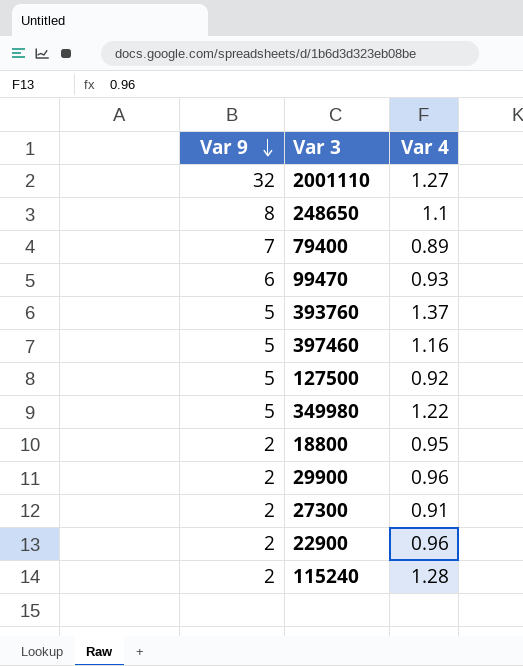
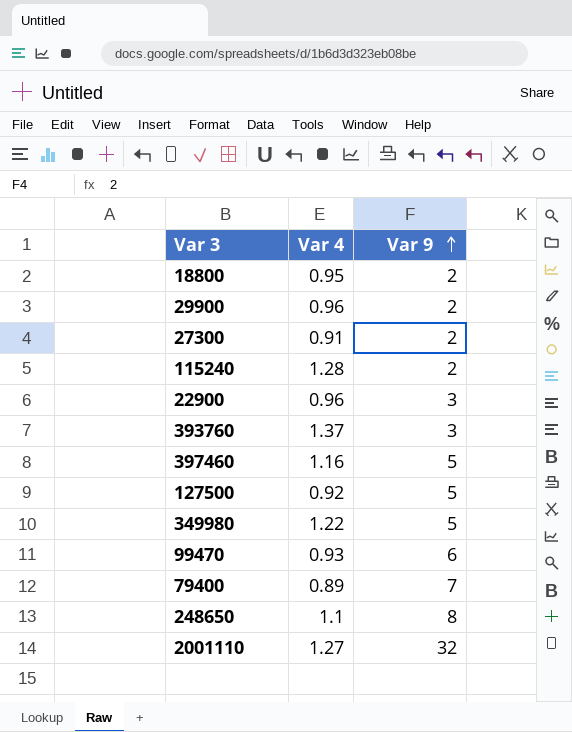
row order: Var 9 descending -> Var 9 ascending
column Var 9 | position: 1 -> 3
22900 | Var 9: 2 -> 3
393760 | Var 9: 5 -> 3

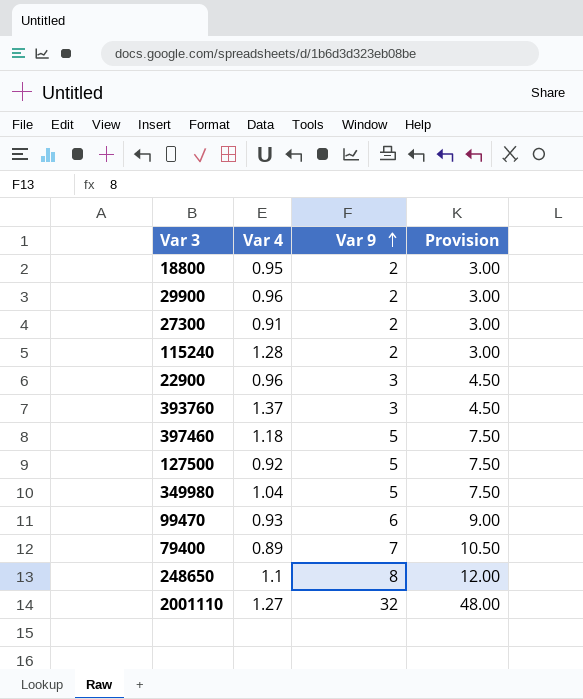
column Provision | formula: none -> [Var 9] * 1.5
397460 | Var 4: 1.16 -> 1.18
349980 | Var 4: 1.22 -> 1.04

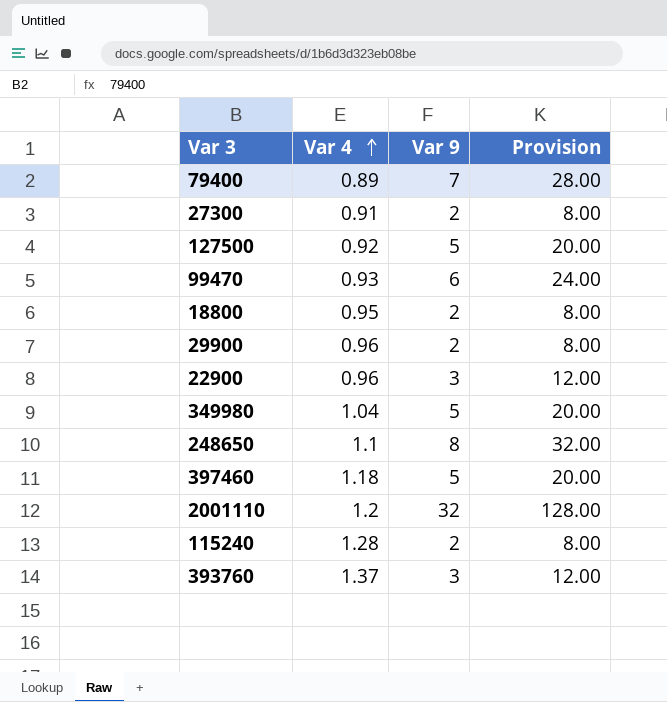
row order: Var 9 ascending -> Var 4 ascending
column Provision | formula: [Var 9] * 1.5 -> [Var 9] * 4
2001110 | Var 4: 1.27 -> 1.2

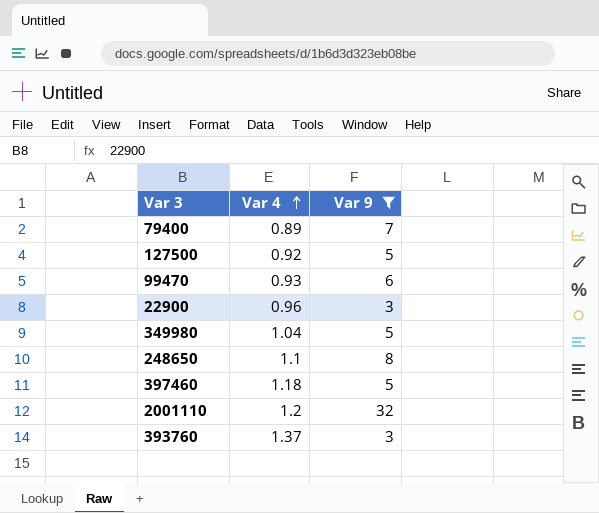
filter: none -> Var 9 != 2
column Provision | formula: [Var 9] * 4 -> none

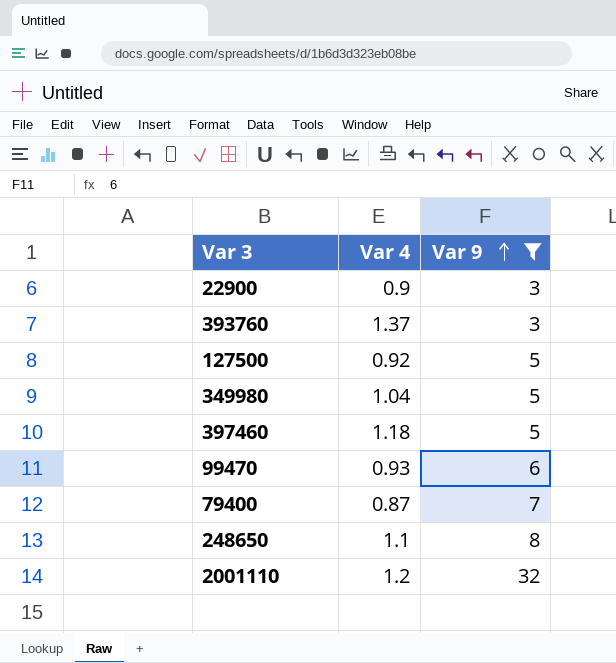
row order: Var 4 ascending -> Var 9 ascending
22900 | Var 4: 0.96 -> 0.9
79400 | Var 4: 0.89 -> 0.87

